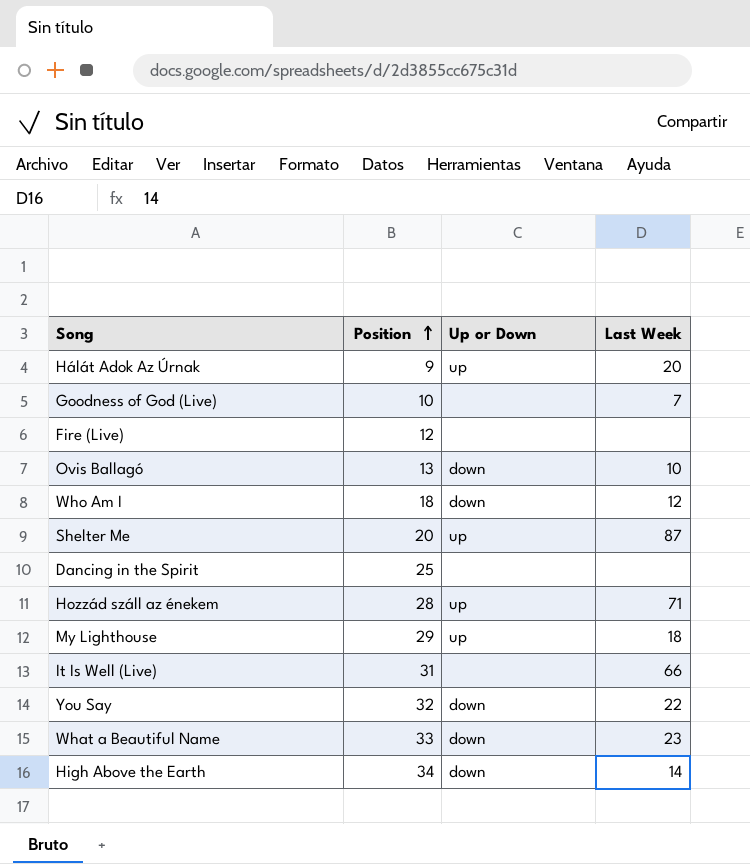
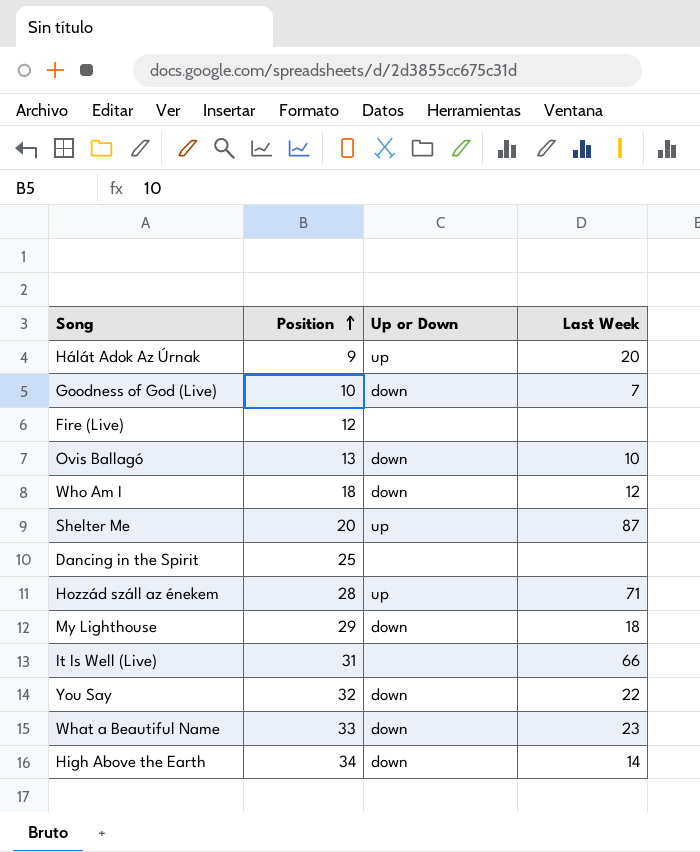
Goodness of God (Live) | Up or Down: none -> down
My Lighthouse | Up or Down: up -> down

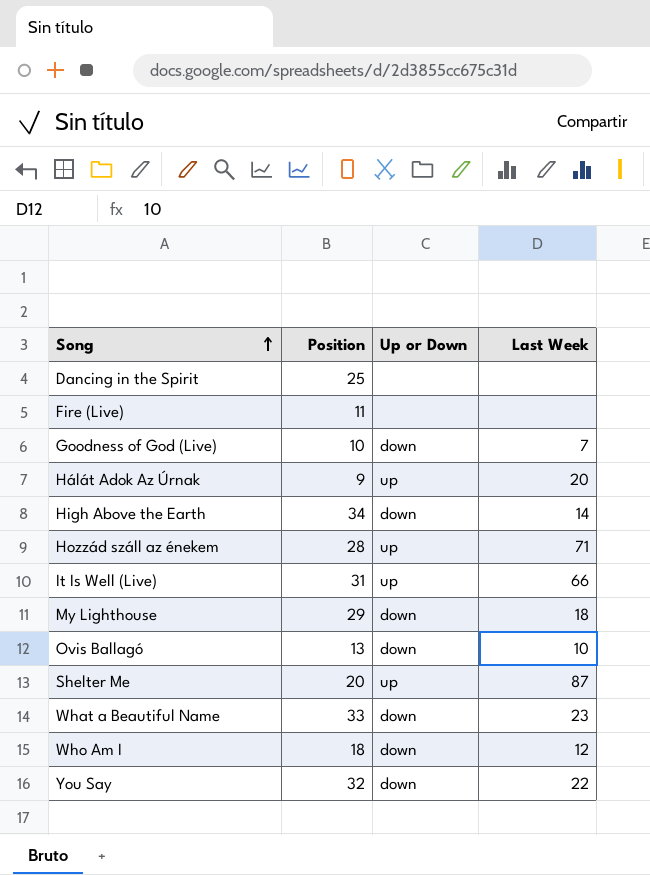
row order: Position ascending -> Song ascending
Fire (Live) | Position: 12 -> 11
It Is Well (Live) | Up or Down: none -> up

